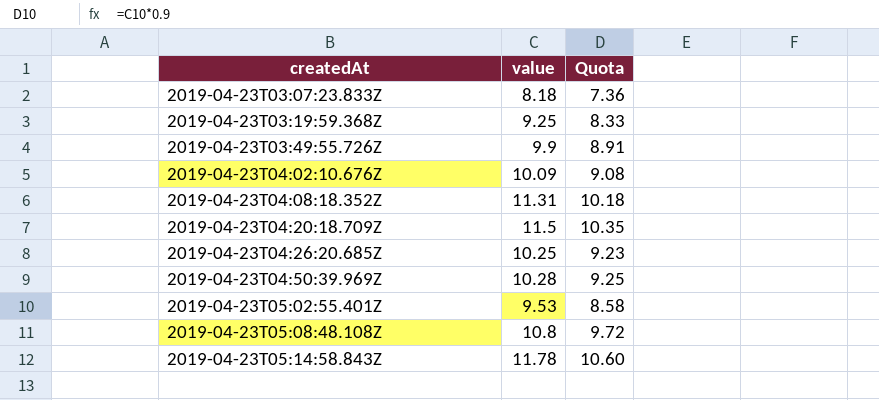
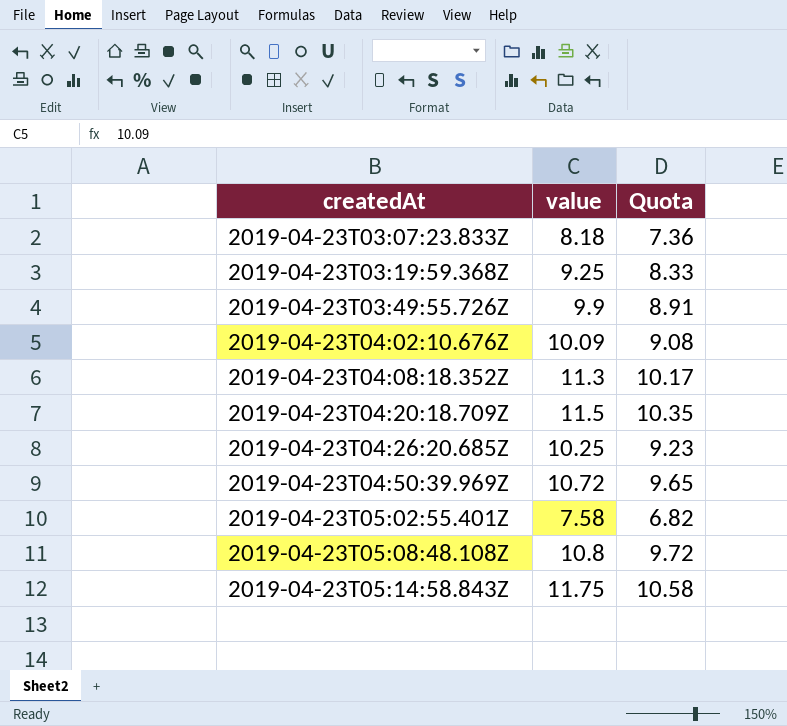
2019-04-23T04:08:18.352Z | value: 11.31 -> 11.3
2019-04-23T04:08:18.352Z | Quota: 10.18 -> 10.17
2019-04-23T04:50:39.969Z | value: 10.28 -> 10.72
2019-04-23T04:50:39.969Z | Quota: 9.25 -> 9.65
2019-04-23T05:02:55.401Z | value: 9.53 -> 7.58
2019-04-23T05:02:55.401Z | Quota: 8.58 -> 6.82
2019-04-23T05:14:58.843Z | value: 11.78 -> 11.75
2019-04-23T05:14:58.843Z | Quota: 10.60 -> 10.58

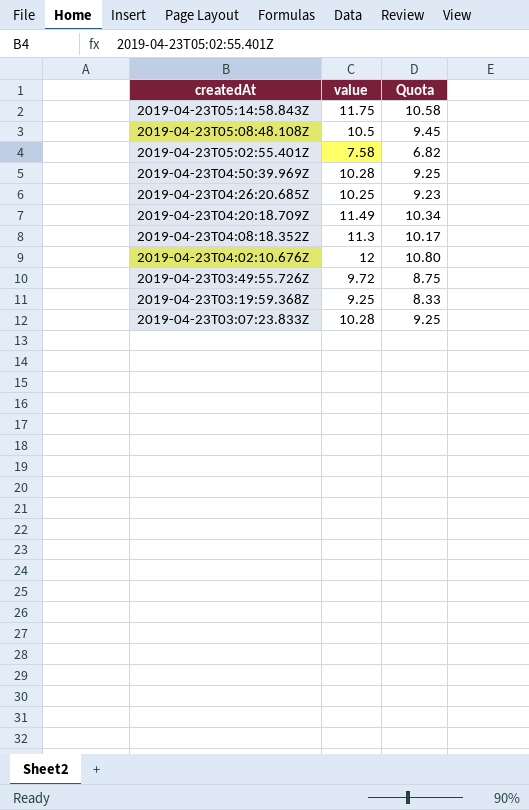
row order: createdAt ascending -> createdAt descending
2019-04-23T05:08:48.108Z | value: 10.8 -> 10.5
2019-04-23T05:08:48.108Z | Quota: 9.72 -> 9.45
2019-04-23T04:50:39.969Z | value: 10.72 -> 10.28
2019-04-23T04:50:39.969Z | Quota: 9.65 -> 9.25
2019-04-23T04:20:18.709Z | value: 11.5 -> 11.49
2019-04-23T04:20:18.709Z | Quota: 10.35 -> 10.34
2019-04-23T04:02:10.676Z | value: 10.09 -> 12
2019-04-23T04:02:10.676Z | Quota: 9.08 -> 10.80
2019-04-23T03:49:55.726Z | value: 9.9 -> 9.72
2019-04-23T03:49:55.726Z | Quota: 8.91 -> 8.75
2019-04-23T03:07:23.833Z | value: 8.18 -> 10.28
2019-04-23T03:07:23.833Z | Quota: 7.36 -> 9.25

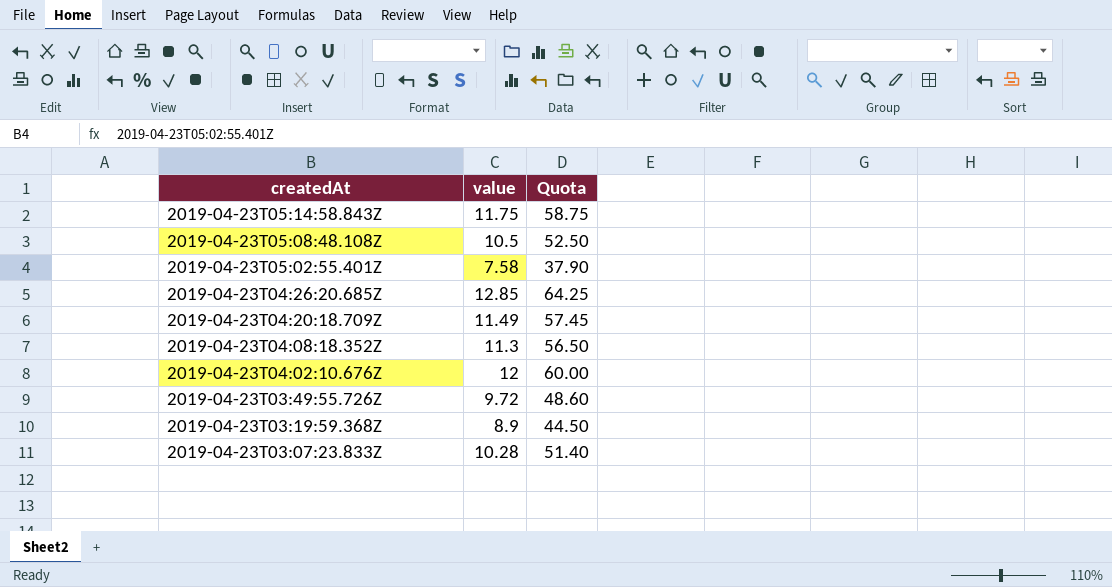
column Quota | formula: [value] * 0.9 -> [value] * 5
row 2019-04-23T04:50:39.969Z: 10.28 | 9.25 -> none
2019-04-23T04:26:20.685Z | value: 10.25 -> 12.85
2019-04-23T03:19:59.368Z | value: 9.25 -> 8.9

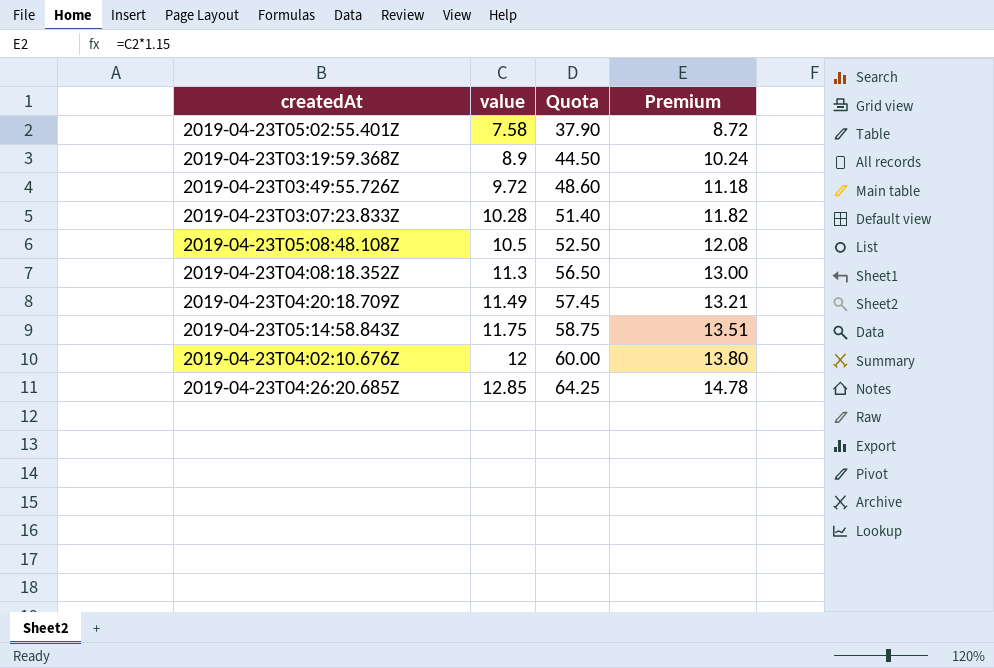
row order: createdAt descending -> value ascending
column Premium | formula: none -> [value] * 1.15

